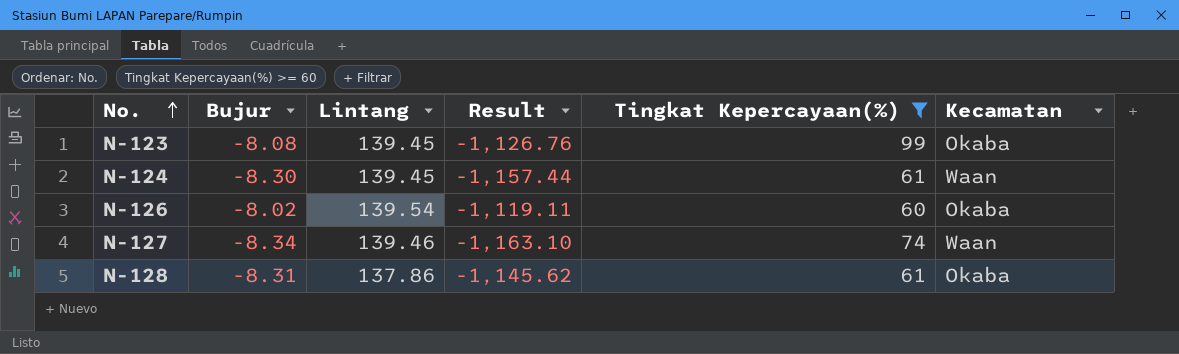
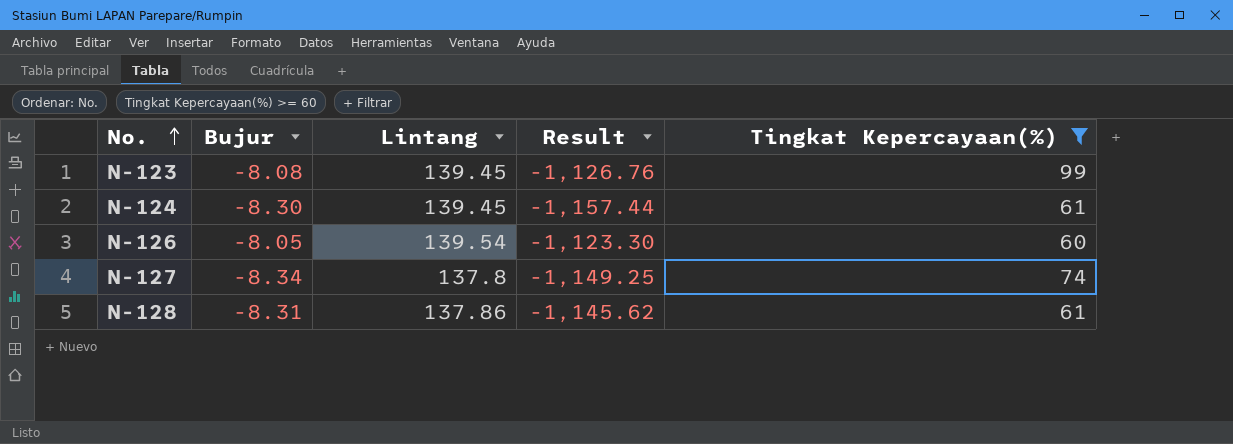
column Kecamatan | position: 6 -> none
N-126 | Bujur: -8.02 -> -8.05
N-126 | Result: -1,119.11 -> -1,123.30
N-127 | Lintang: 139.46 -> 137.8
N-127 | Result: -1,163.10 -> -1,149.25

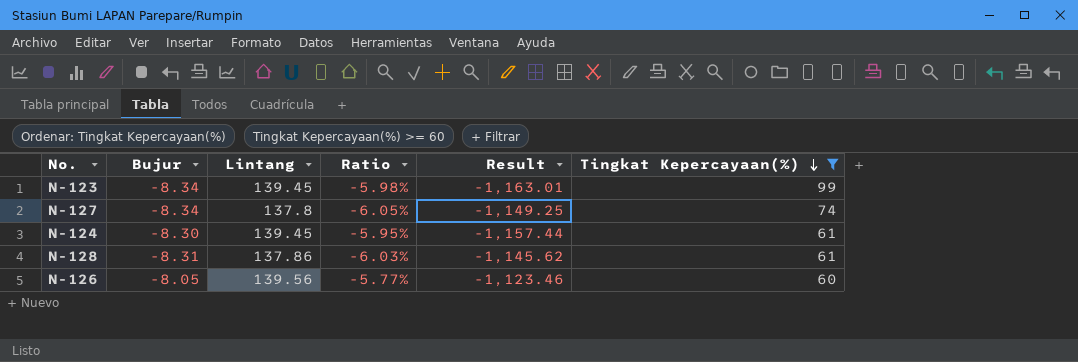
row order: No. ascending -> Tingkat Kepercayaan(%) descending
column Ratio | formula: none -> [Bujur] / [Lintang]
N-123 | Bujur: -8.08 -> -8.34
N-123 | Result: -1,126.76 -> -1,163.01
N-126 | Lintang: 139.54 -> 139.56
N-126 | Result: -1,123.30 -> -1,123.46

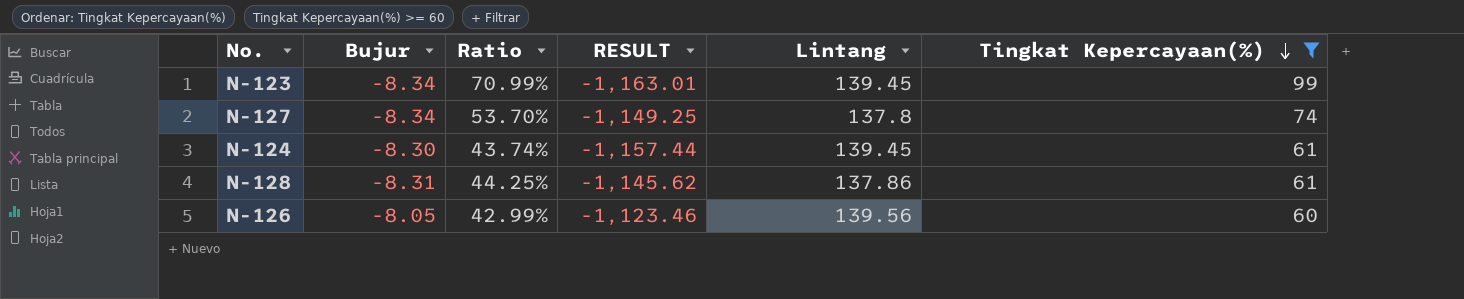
column Ratio | formula: [Bujur] / [Lintang] -> [Tingkat Kepercayaan(%)] / [Lintang]
column name: Result -> RESULT
column Lintang | position: 3 -> 5

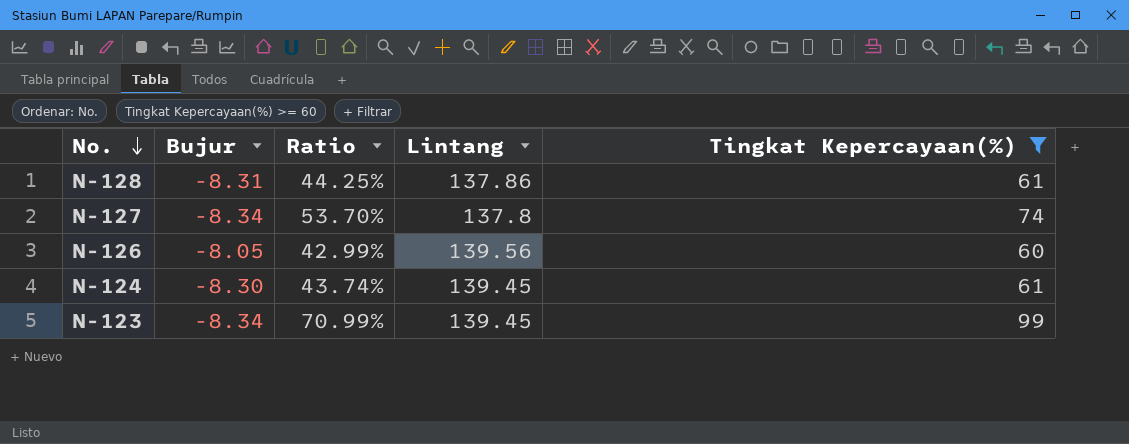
row order: Tingkat Kepercayaan(%) descending -> No. descending
column RESULT | formula: [Bujur] * [Lintang] -> none

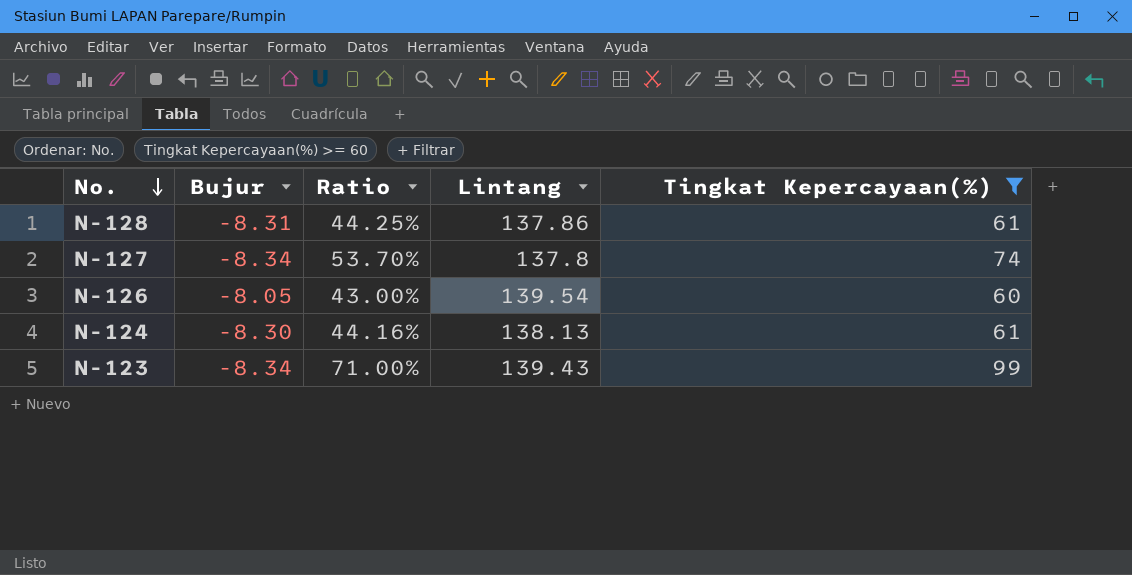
N-126 | Ratio: 42.99% -> 43.00%
N-126 | Lintang: 139.56 -> 139.54
N-124 | Ratio: 43.74% -> 44.16%
N-124 | Lintang: 139.45 -> 138.13
N-123 | Ratio: 70.99% -> 71.00%
N-123 | Lintang: 139.45 -> 139.43

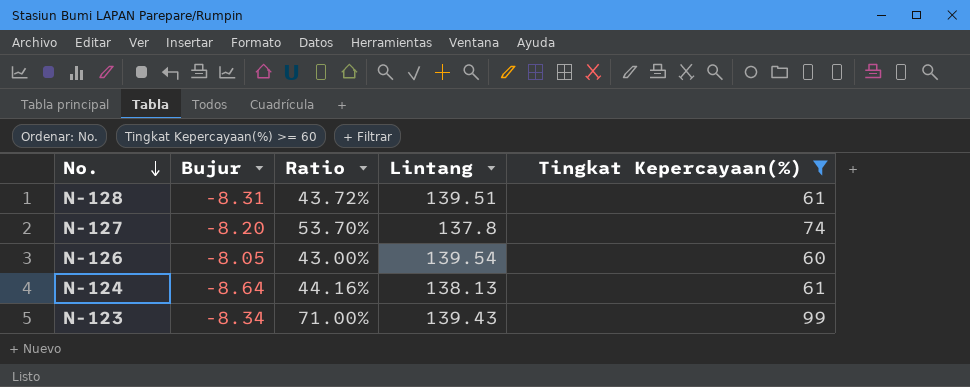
N-128 | Ratio: 44.25% -> 43.72%
N-128 | Lintang: 137.86 -> 139.51
N-127 | Bujur: -8.34 -> -8.20
N-124 | Bujur: -8.30 -> -8.64

